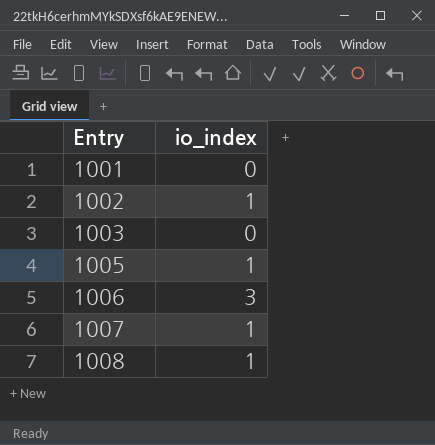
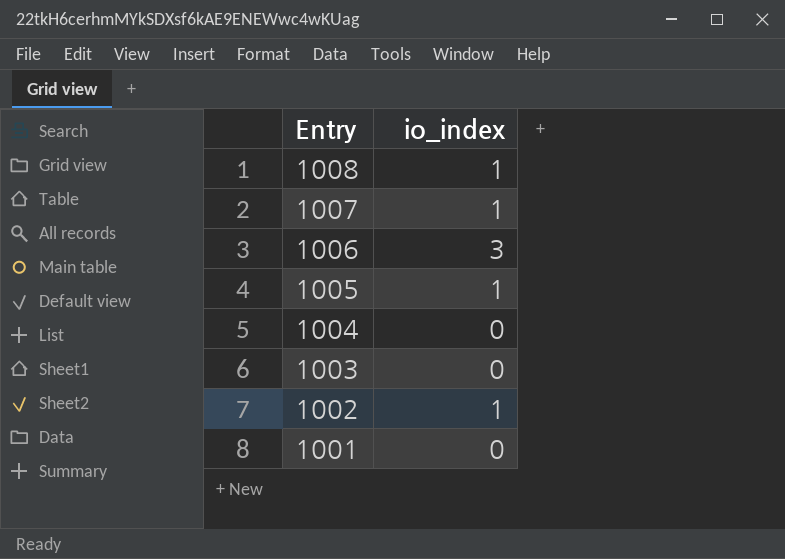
row order: Entry ascending -> Entry descending
row 1004: none -> 0

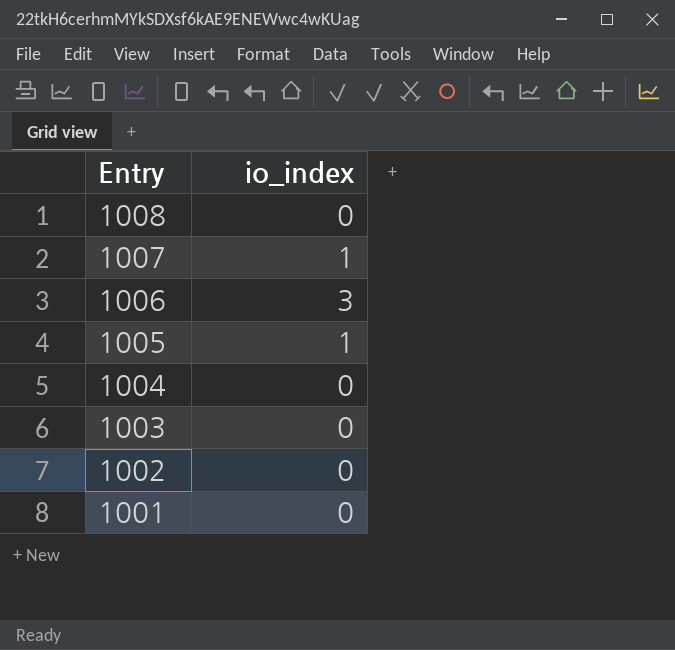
1008 | io_index: 1 -> 0
1002 | io_index: 1 -> 0

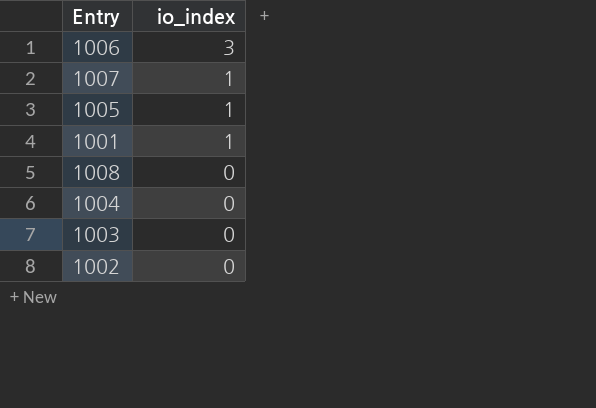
row order: Entry descending -> io_index descending
1001 | io_index: 0 -> 1

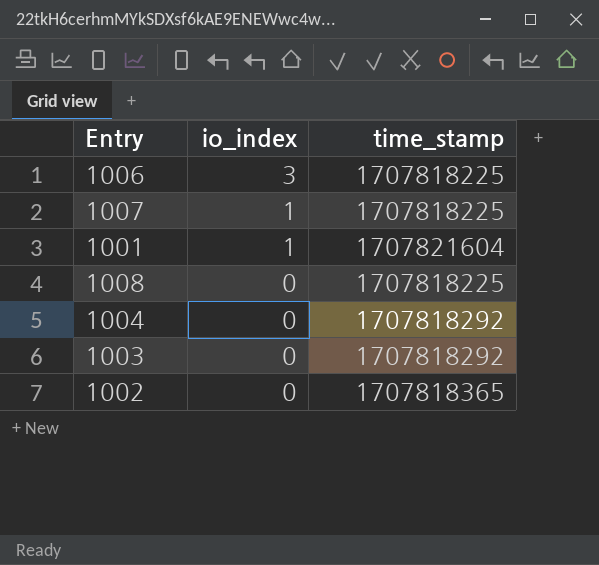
column time_stamp | position: none -> 3
row 1005: 1 -> none

